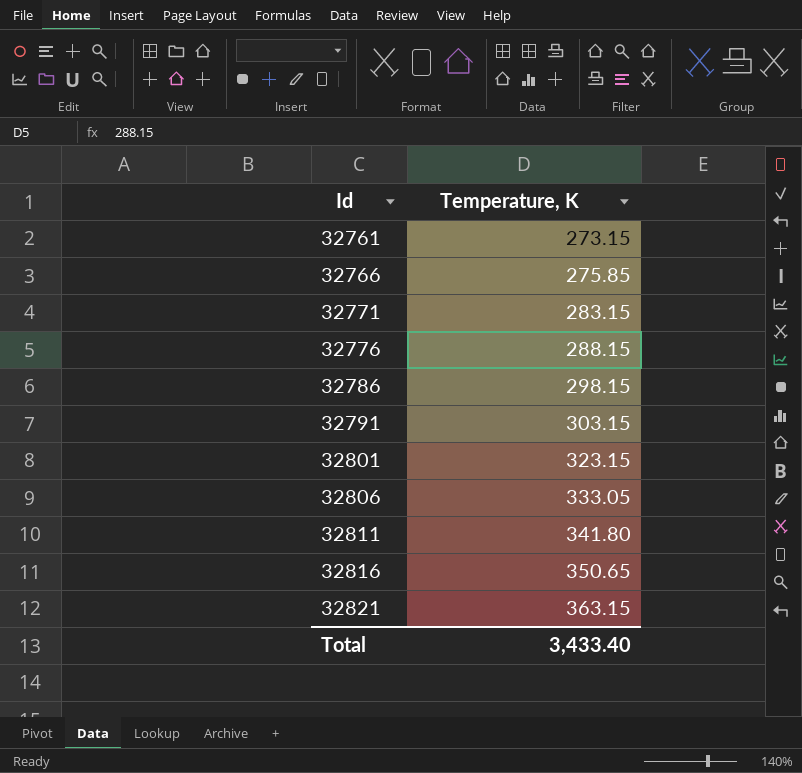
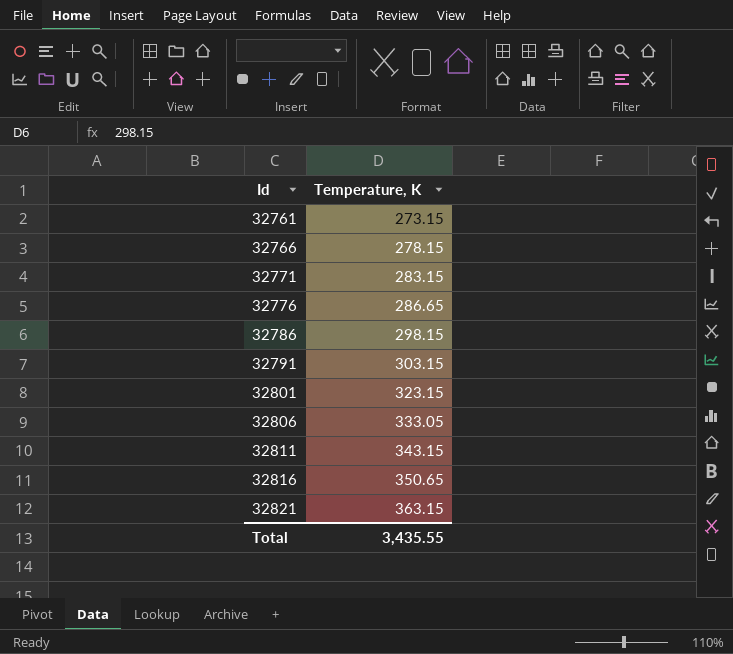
32766 | Temperature, K: 275.85 -> 278.15
32776 | Temperature, K: 288.15 -> 286.65
32811 | Temperature, K: 341.80 -> 343.15
Total | Temperature, K: 3,433.40 -> 3,435.55

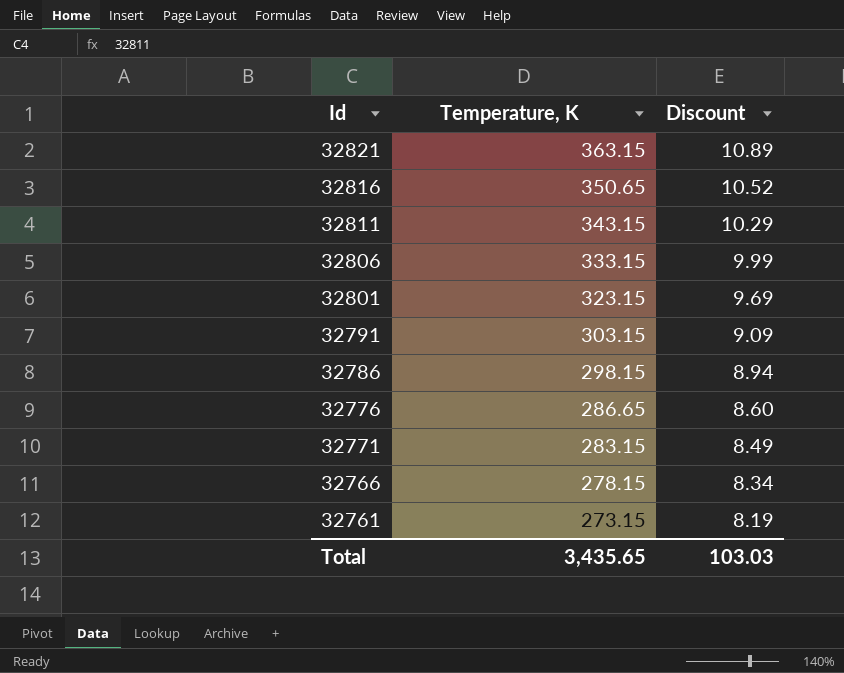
row order: Id ascending -> Id descending
column Discount | formula: none -> [Temperature, K] * 0.03
32806 | Temperature, K: 333.05 -> 333.15
Total | Temperature, K: 3,435.55 -> 3,435.65

